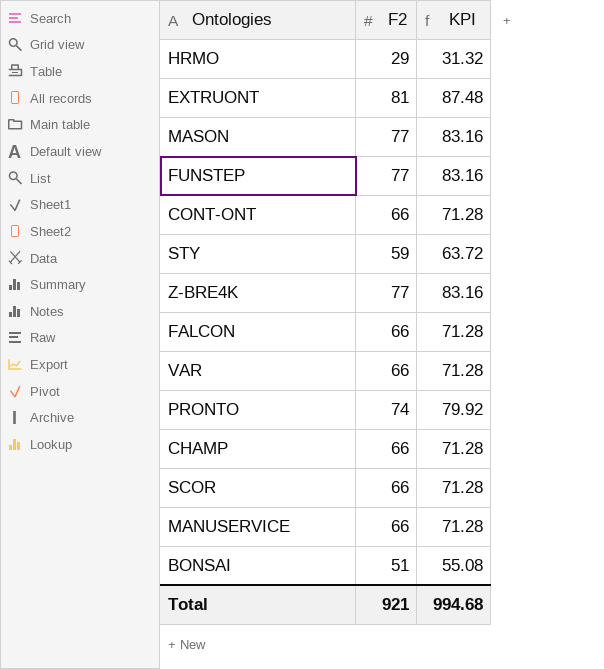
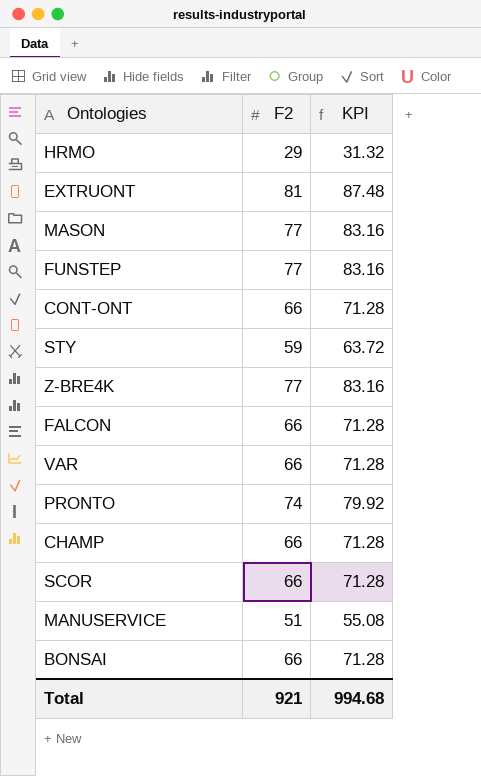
MANUSERVICE | F2: 66 -> 51
MANUSERVICE | KPI: 71.28 -> 55.08
BONSAI | F2: 51 -> 66
BONSAI | KPI: 55.08 -> 71.28

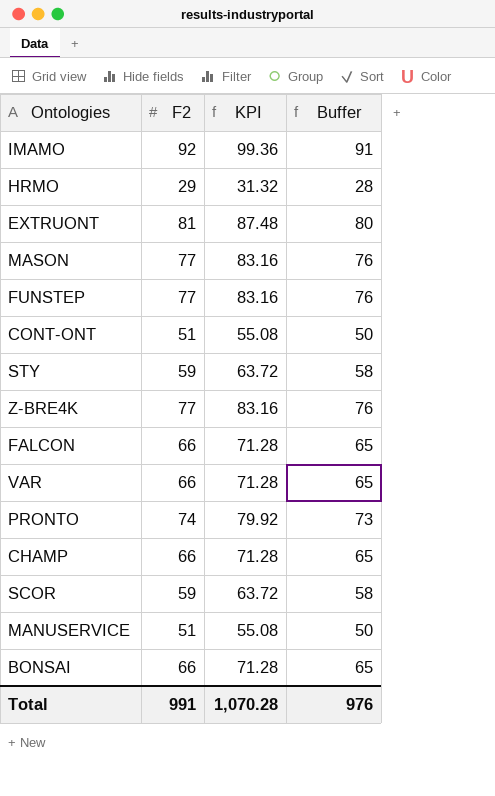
column Buffer | formula: none -> [F2] - 1
row IMAMO: none -> 92 | 99.36 | 91
CONT-ONT | F2: 66 -> 51
CONT-ONT | KPI: 71.28 -> 55.08
SCOR | F2: 66 -> 59
SCOR | KPI: 71.28 -> 63.72
Total | F2: 921 -> 991
Total | KPI: 994.68 -> 1,070.28

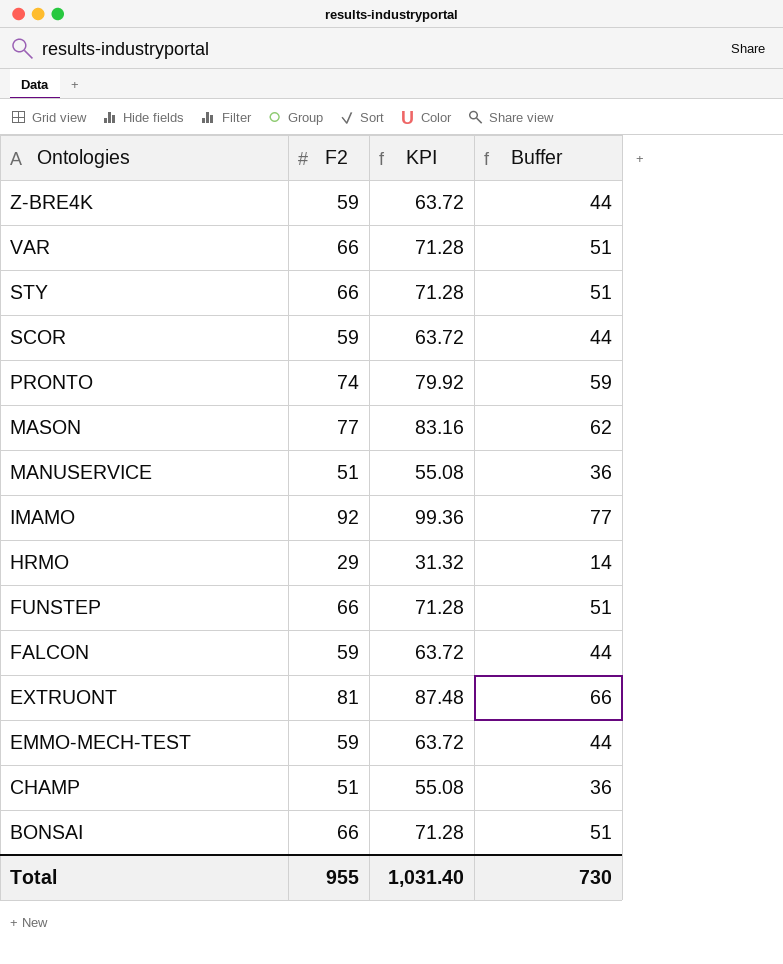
row order: none -> Ontologies descending
column Buffer | formula: [F2] - 1 -> [F2] - 15
row CONT-ONT: 51 | 55.08 | 50 -> none
Z-BRE4K | F2: 77 -> 59
Z-BRE4K | KPI: 83.16 -> 63.72
STY | F2: 59 -> 66
STY | KPI: 63.72 -> 71.28
FUNSTEP | F2: 77 -> 66
FUNSTEP | KPI: 83.16 -> 71.28
FALCON | F2: 66 -> 59
FALCON | KPI: 71.28 -> 63.72
row EMMO-MECH-TEST: none -> 59 | 63.72 | 44
CHAMP | F2: 66 -> 51
CHAMP | KPI: 71.28 -> 55.08
Total | F2: 991 -> 955
Total | KPI: 1,070.28 -> 1,031.40
Total | Buffer: 976 -> 730

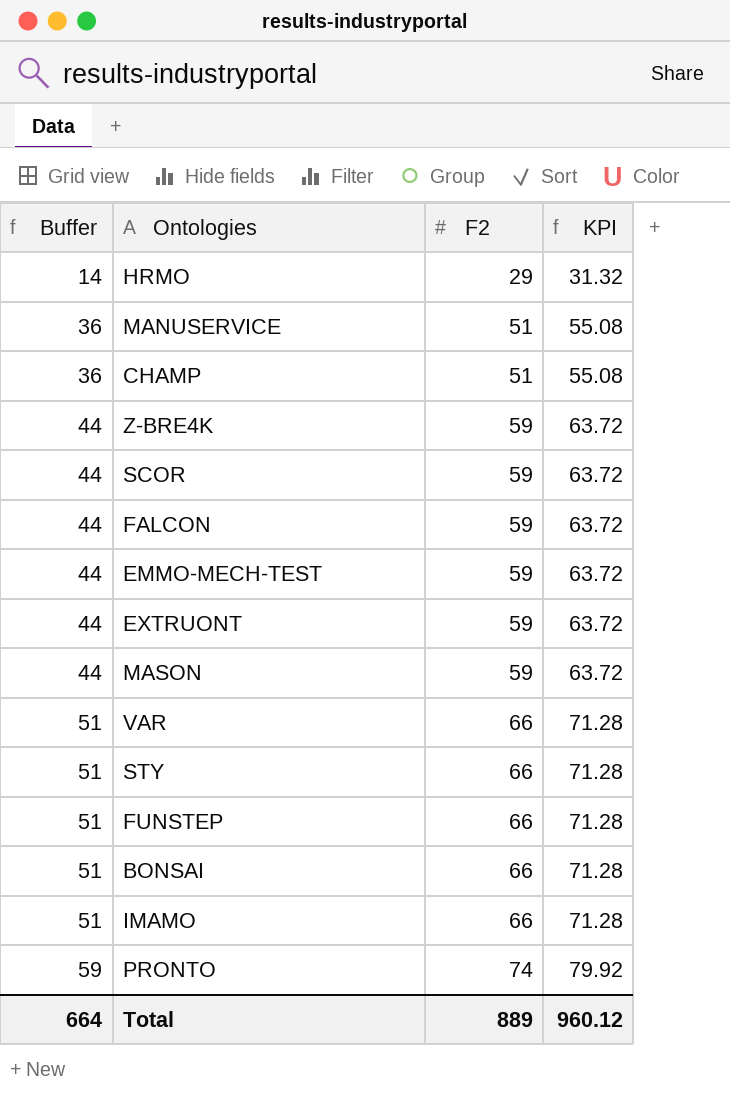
row order: Ontologies descending -> Buffer ascending
column Buffer | position: 4 -> 1
EXTRUONT | Buffer: 66 -> 44
EXTRUONT | F2: 81 -> 59
EXTRUONT | KPI: 87.48 -> 63.72
MASON | Buffer: 62 -> 44
MASON | F2: 77 -> 59
MASON | KPI: 83.16 -> 63.72
IMAMO | Buffer: 77 -> 51
IMAMO | F2: 92 -> 66
IMAMO | KPI: 99.36 -> 71.28
Total | Buffer: 730 -> 664
Total | F2: 955 -> 889
Total | KPI: 1,031.40 -> 960.12

